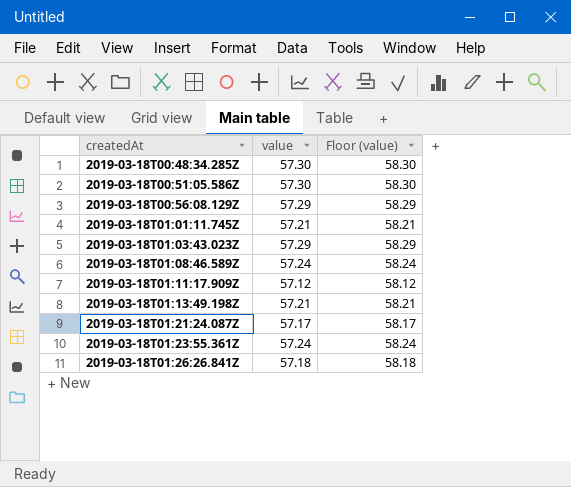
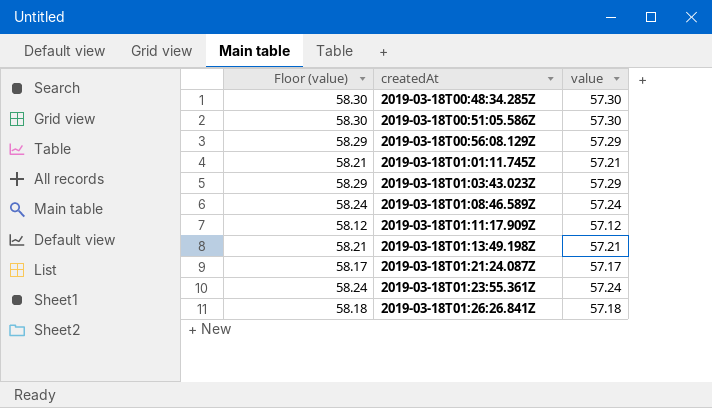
column Floor (value) | position: 3 -> 1

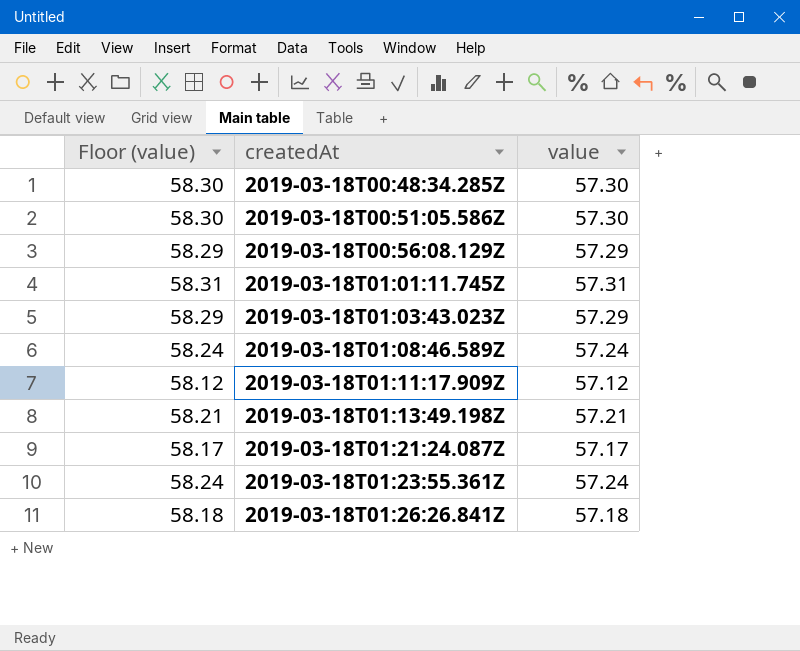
2019-03-18T01:01:11.745Z | Floor (value): 58.21 -> 58.31
2019-03-18T01:01:11.745Z | value: 57.21 -> 57.31

